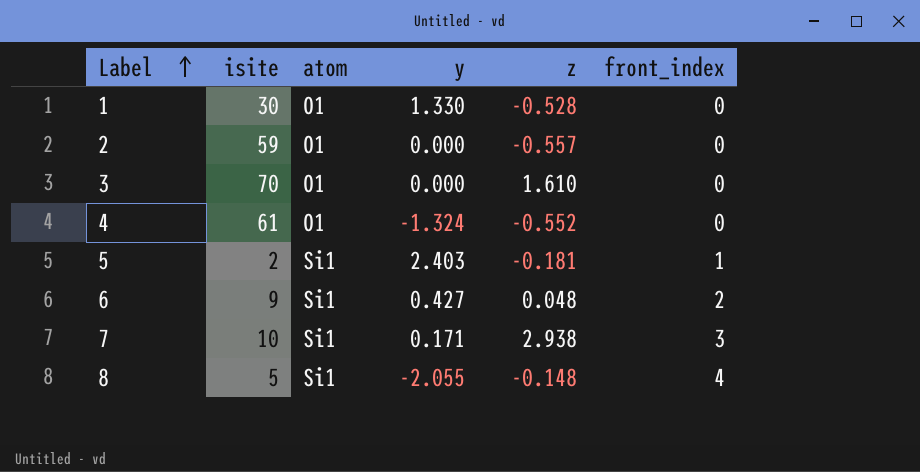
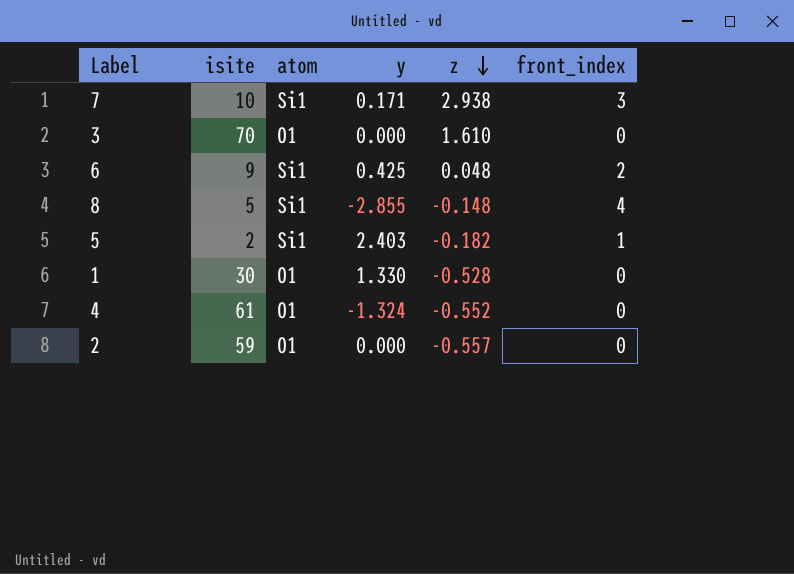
row order: Label ascending -> z descending
6 | y: 0.427 -> 0.425
8 | y: -2.055 -> -2.855
5 | z: -0.181 -> -0.182

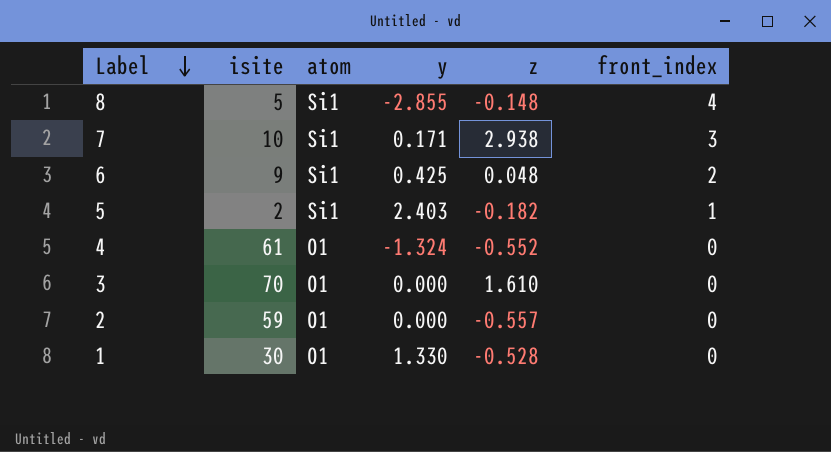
row order: z descending -> Label descending

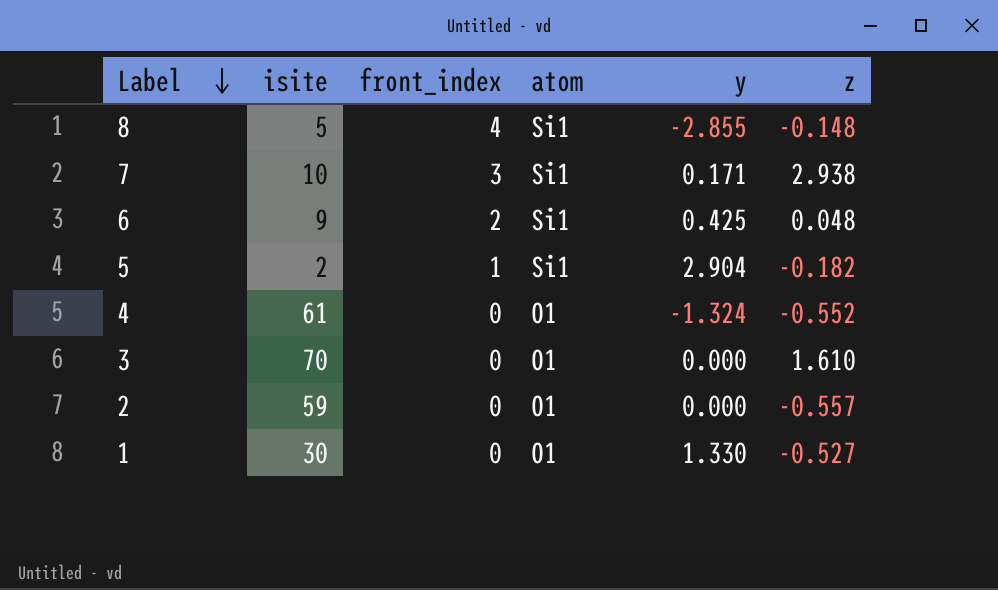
column front_index | position: 6 -> 3
5 | y: 2.403 -> 2.904
1 | z: -0.528 -> -0.527

